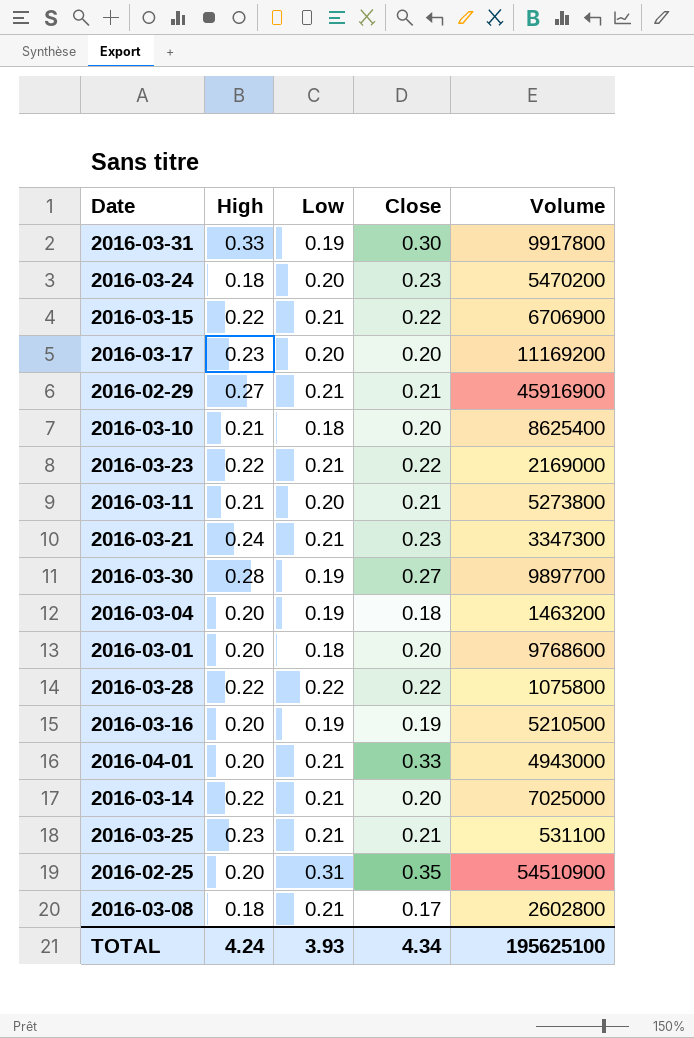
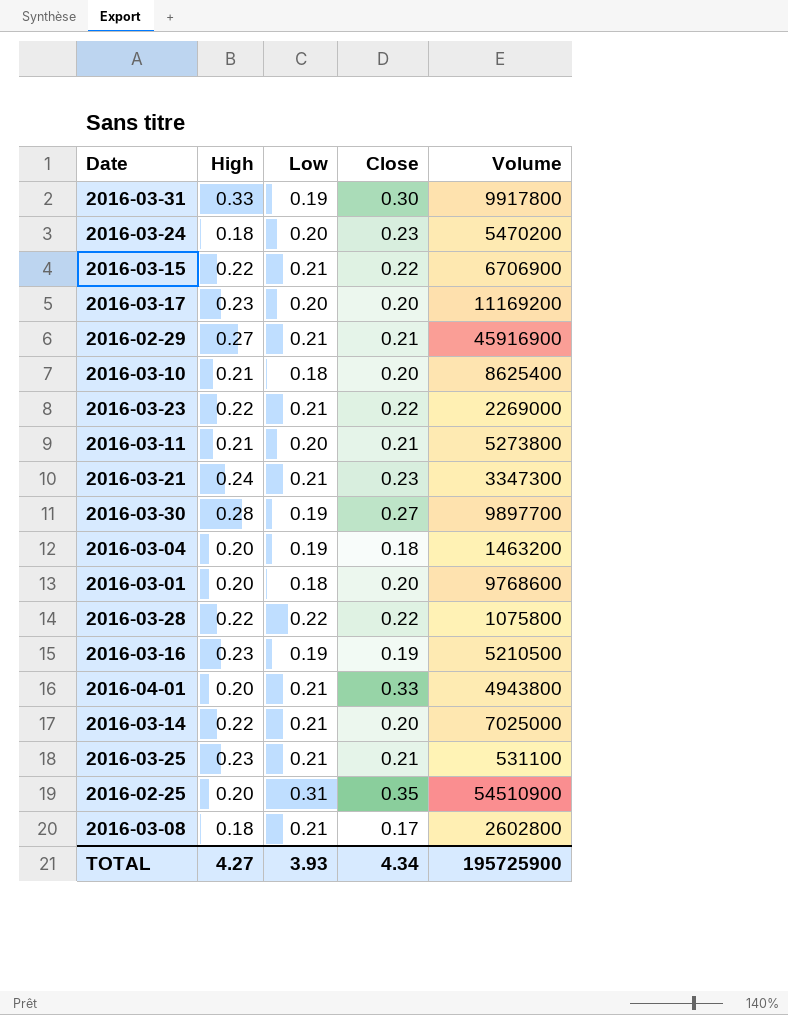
2016-03-23 | Volume: 2169000 -> 2269000
2016-03-16 | High: 0.20 -> 0.23
2016-04-01 | Volume: 4943000 -> 4943800
TOTAL | High: 4.24 -> 4.27
TOTAL | Volume: 195625100 -> 195725900

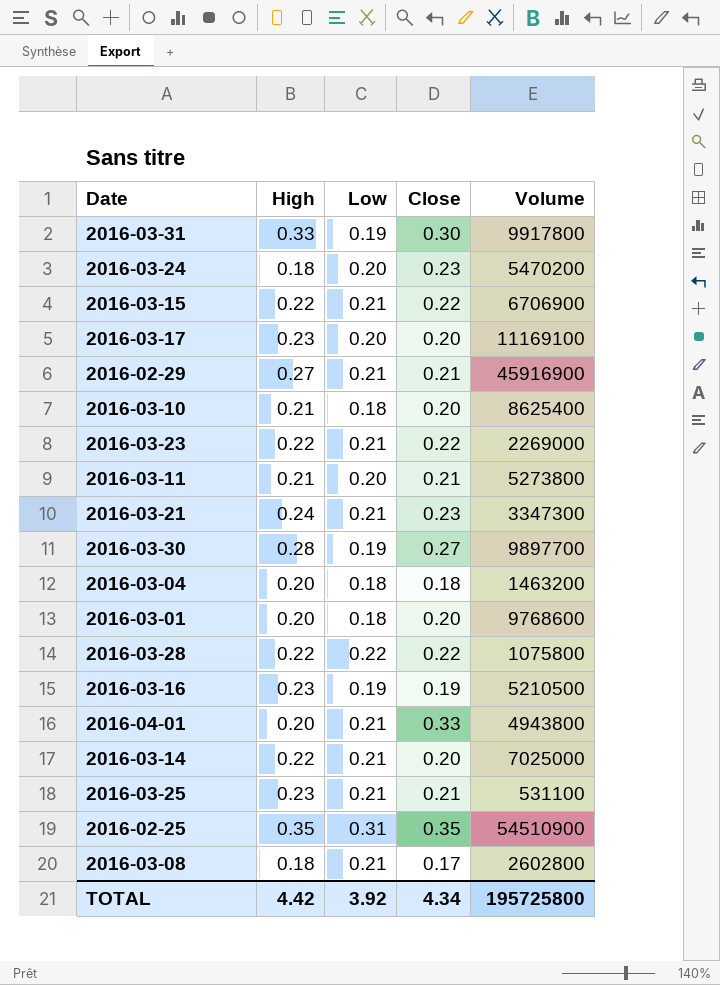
2016-03-17 | Volume: 11169200 -> 11169100
2016-03-04 | Low: 0.19 -> 0.18
2016-02-25 | High: 0.20 -> 0.35
TOTAL | High: 4.27 -> 4.42
TOTAL | Low: 3.93 -> 3.92
TOTAL | Volume: 195725900 -> 195725800

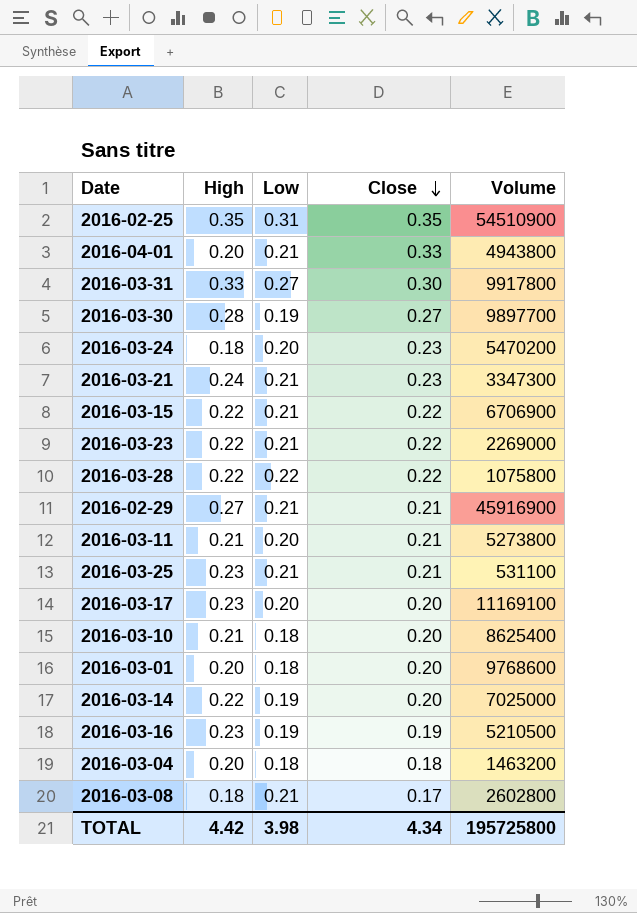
row order: none -> Close descending
2016-03-31 | Low: 0.19 -> 0.27
2016-03-14 | Low: 0.21 -> 0.19
TOTAL | Low: 3.92 -> 3.98

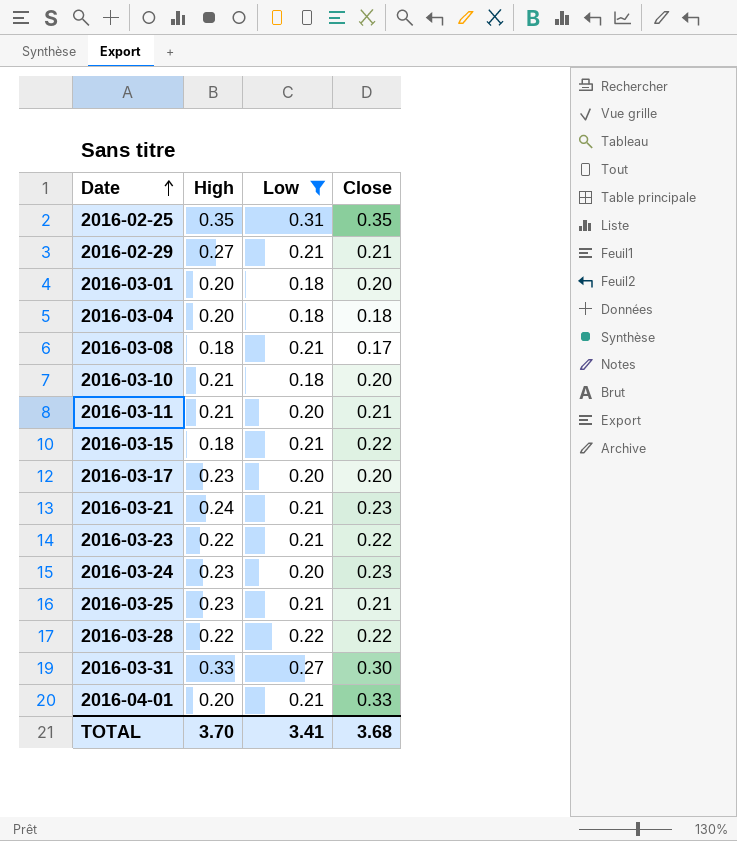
filter: none -> Low != 0.19
row order: Close descending -> Date ascending
column Volume | position: 5 -> none
2016-03-15 | High: 0.22 -> 0.18
2016-03-24 | High: 0.18 -> 0.23
TOTAL | High: 4.42 -> 3.70
TOTAL | Low: 3.98 -> 3.41
TOTAL | Close: 4.34 -> 3.68

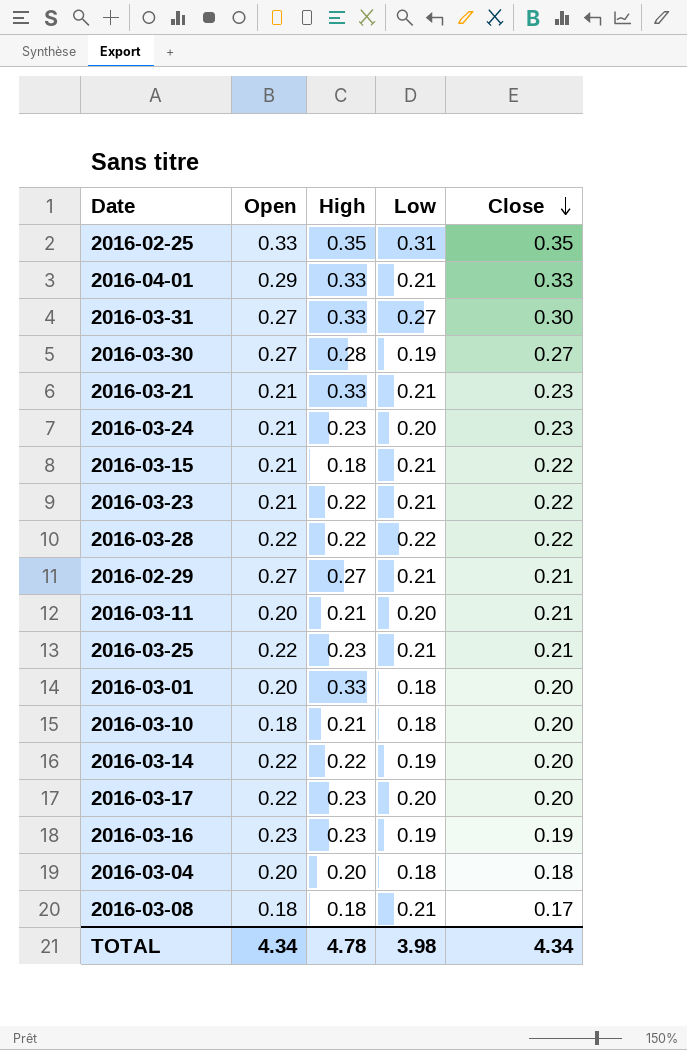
filter: Low != 0.19 -> none
row order: Date ascending -> Close descending
column Open | position: none -> 2
2016-04-01 | High: 0.20 -> 0.33
2016-03-21 | High: 0.24 -> 0.33
2016-03-01 | High: 0.20 -> 0.33
TOTAL | High: 3.70 -> 4.78
TOTAL | Low: 3.41 -> 3.98
TOTAL | Close: 3.68 -> 4.34

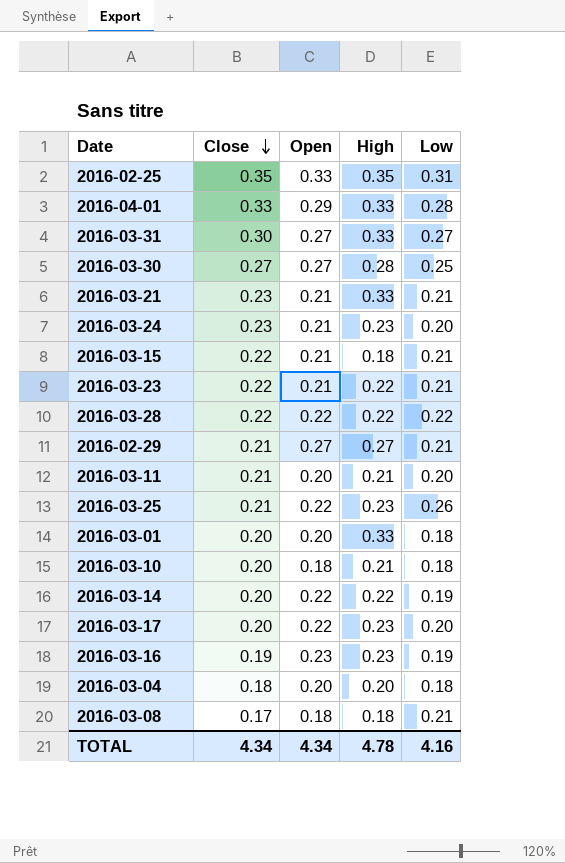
column Close | position: 5 -> 2
2016-04-01 | Low: 0.21 -> 0.28
2016-03-30 | Low: 0.19 -> 0.25
2016-03-25 | Low: 0.21 -> 0.26
TOTAL | Low: 3.98 -> 4.16

